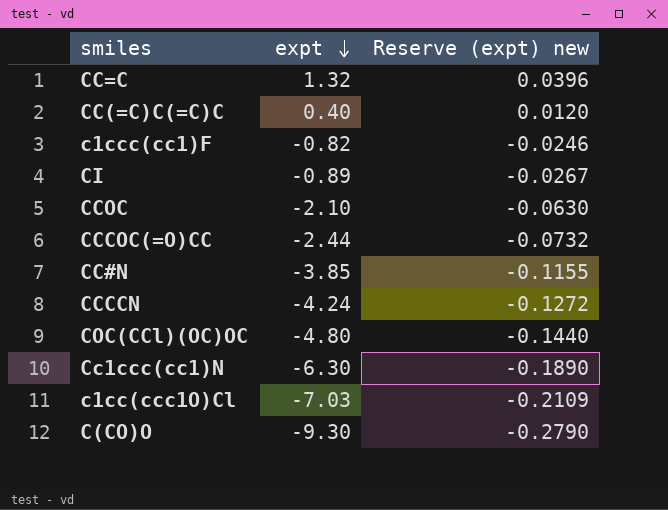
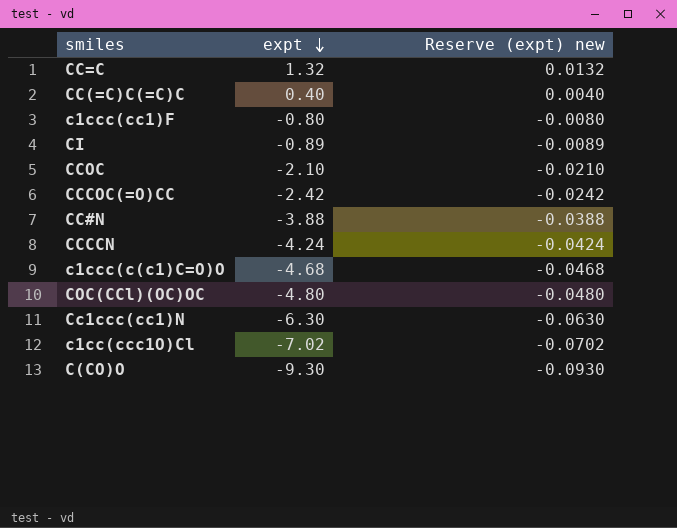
column Reserve (expt) new | formula: [expt] * 0.03 -> [expt] * 0.01
c1ccc(cc1)F | expt: -0.82 -> -0.80
CCCOC(=O)CC | expt: -2.44 -> -2.42
CC#N | expt: -3.85 -> -3.88
row c1ccc(c(c1)C=O)O: none -> -4.68 | -0.0468
c1cc(ccc1O)Cl | expt: -7.03 -> -7.02

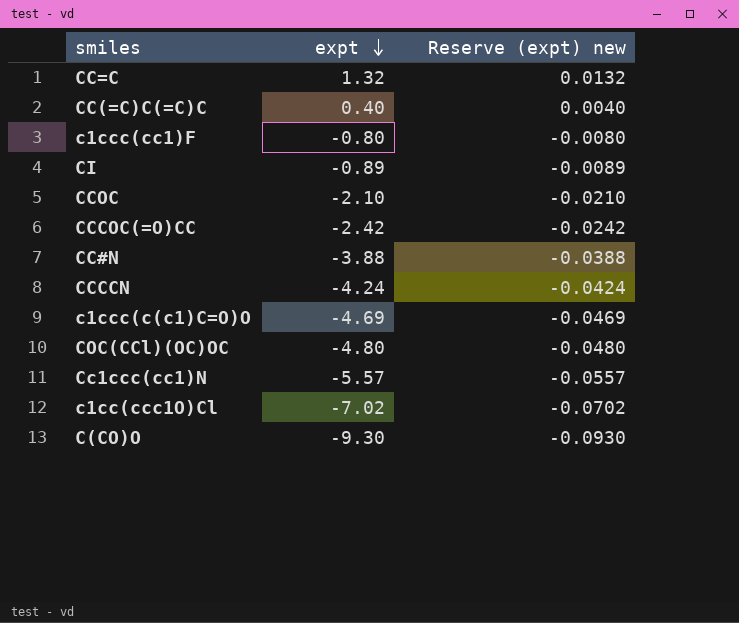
c1ccc(c(c1)C=O)O | expt: -4.68 -> -4.69
c1ccc(c(c1)C=O)O | Reserve (expt) new: -0.0468 -> -0.0469
Cc1ccc(cc1)N | expt: -6.30 -> -5.57
Cc1ccc(cc1)N | Reserve (expt) new: -0.0630 -> -0.0557

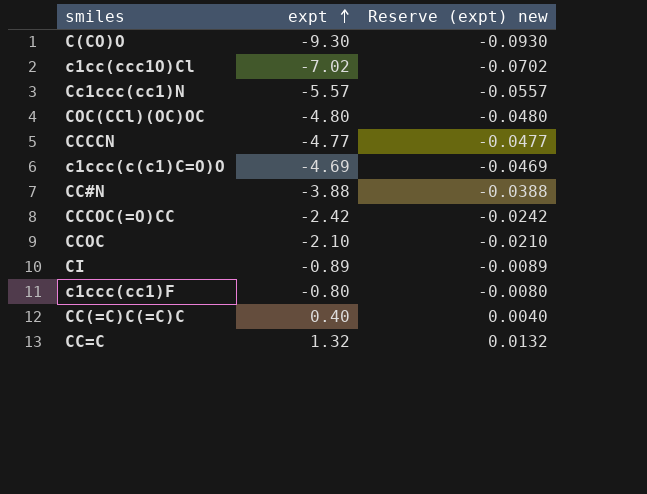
row order: expt descending -> expt ascending
CCCCN | expt: -4.24 -> -4.77
CCCCN | Reserve (expt) new: -0.0424 -> -0.0477

